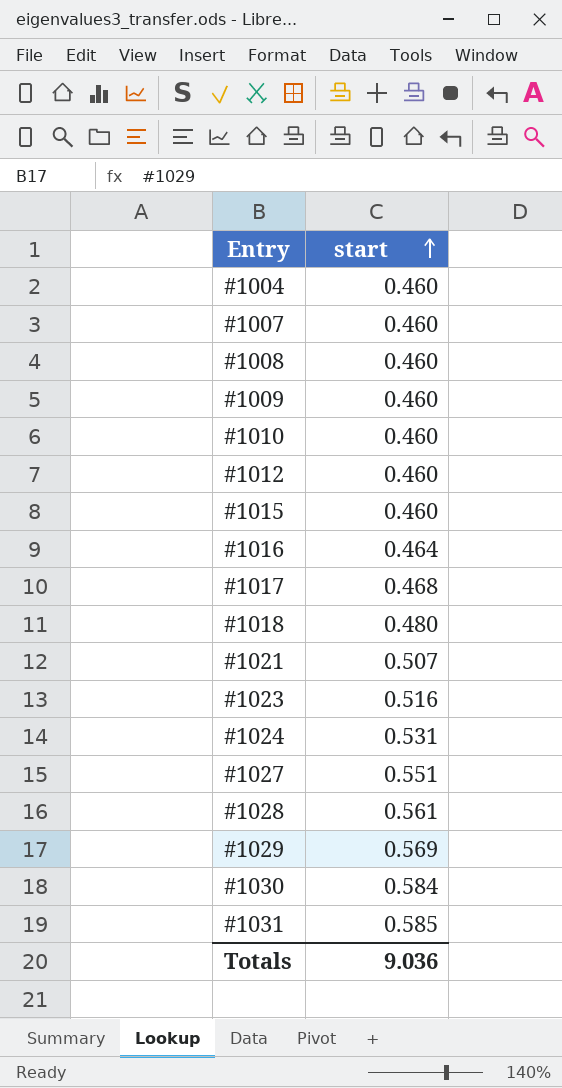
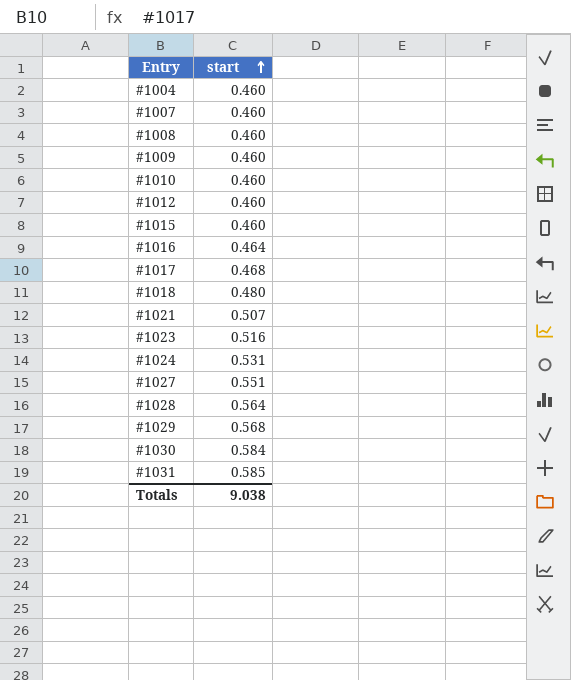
#1028 | start: 0.561 -> 0.564
#1029 | start: 0.569 -> 0.568
Totals | start: 9.036 -> 9.038

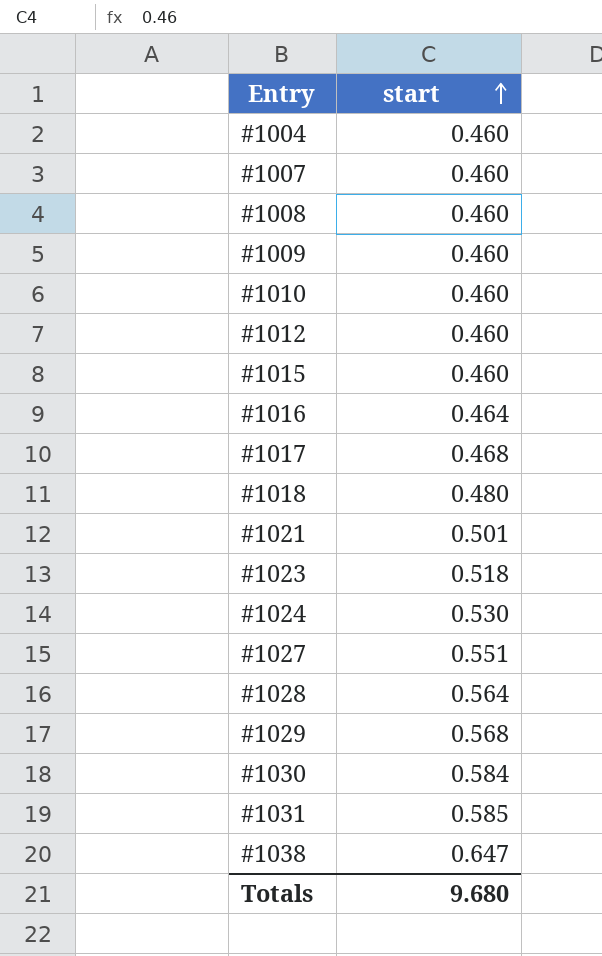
#1021 | start: 0.507 -> 0.501
#1023 | start: 0.516 -> 0.518
#1024 | start: 0.531 -> 0.530
row #1038: none -> 0.647
Totals | start: 9.038 -> 9.680

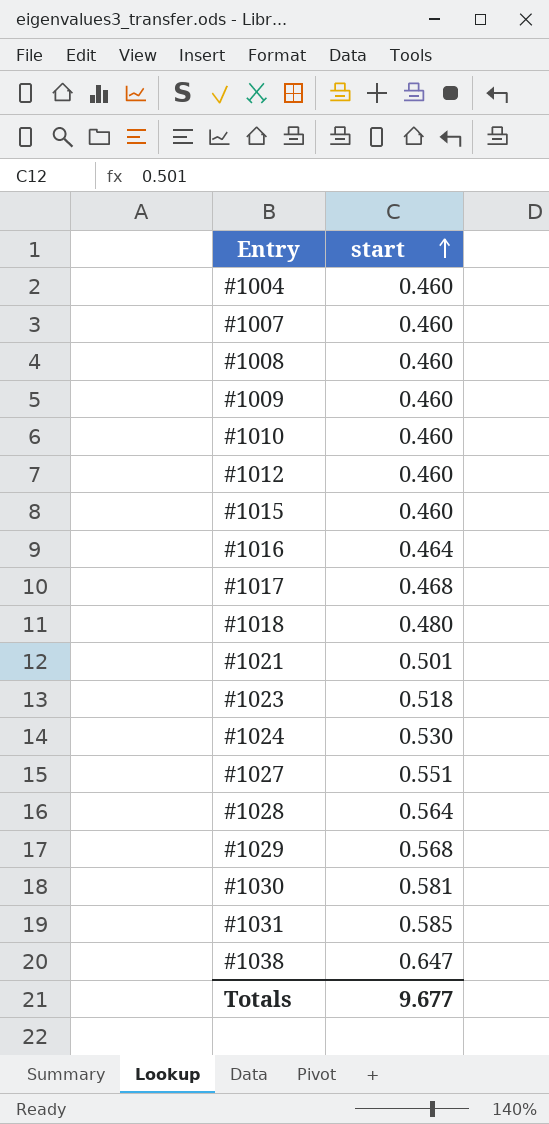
#1030 | start: 0.584 -> 0.581
Totals | start: 9.680 -> 9.677

